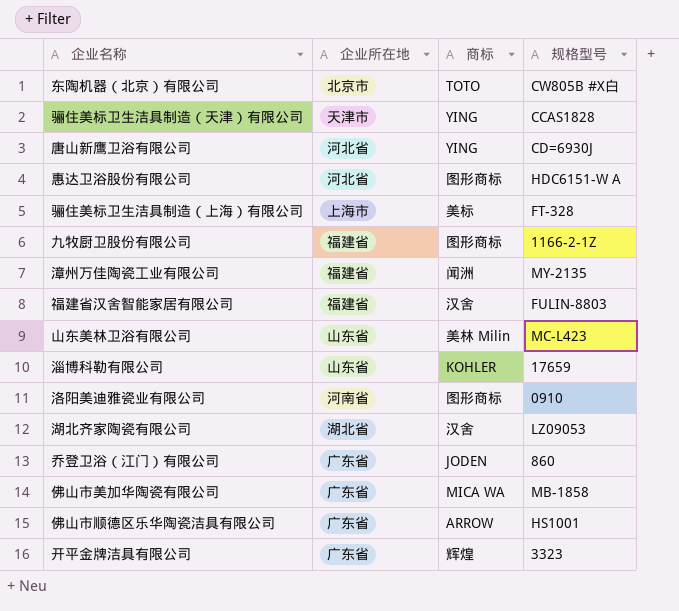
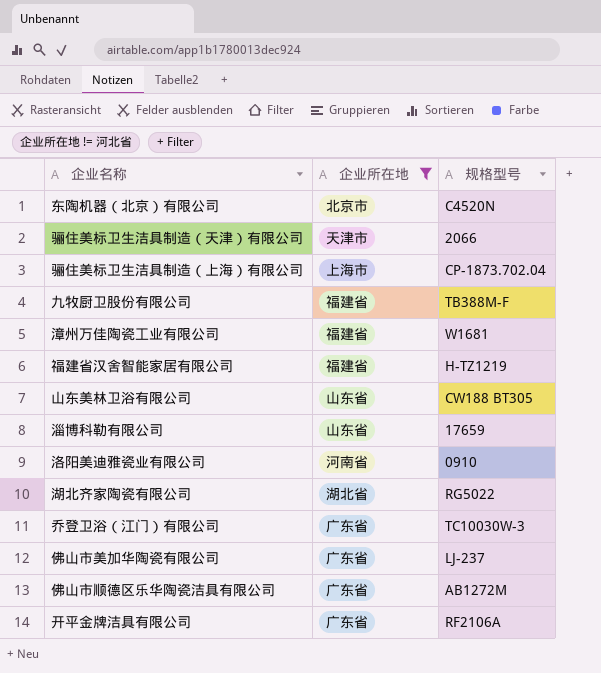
filter: none -> 企业所在地 != 河北省
column 商标 | position: 3 -> none
东陶机器（北京）有限公司 | 规格型号: CW805B #X白 -> C4520N
骊住美标卫生洁具制造（天津）有限公司 | 规格型号: CCAS1828 -> 2066
骊住美标卫生洁具制造（上海）有限公司 | 规格型号: FT-328 -> CP-1873.702.04
九牧厨卫股份有限公司 | 规格型号: 1166-2-1Z -> TB388M-F
漳州万佳陶瓷工业有限公司 | 规格型号: MY-2135 -> W1681
福建省汉舍智能家居有限公司 | 规格型号: FULIN-8803 -> H-TZ1219
山东美林卫浴有限公司 | 规格型号: MC-L423 -> CW188 BT305
湖北齐家陶瓷有限公司 | 规格型号: LZ09053 -> RG5022
乔登卫浴（江门）有限公司 | 规格型号: 860 -> TC10030W-3
佛山市美加华陶瓷有限公司 | 规格型号: MB-1858 -> LJ-237
佛山市顺德区乐华陶瓷洁具有限公司 | 规格型号: HS1001 -> AB1272M
开平金牌洁具有限公司 | 规格型号: 3323 -> RF2106A

